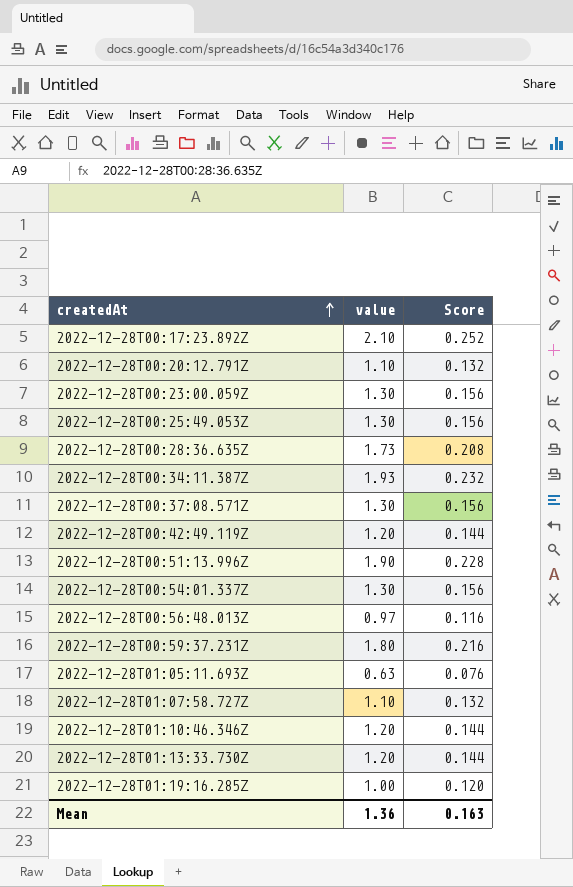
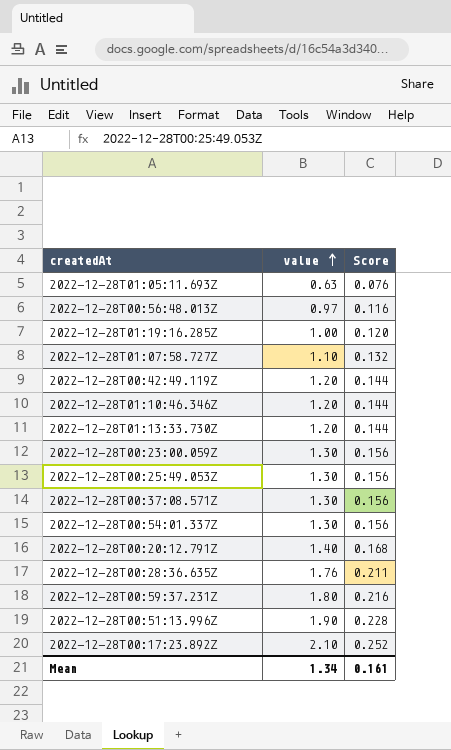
row order: createdAt ascending -> value ascending
row 2022-12-28T00:34:11.387Z: 1.93 | 0.232 -> none
2022-12-28T00:20:12.791Z | value: 1.10 -> 1.40
2022-12-28T00:20:12.791Z | Score: 0.132 -> 0.168
2022-12-28T00:28:36.635Z | value: 1.73 -> 1.76
2022-12-28T00:28:36.635Z | Score: 0.208 -> 0.211
Mean | value: 1.36 -> 1.34
Mean | Score: 0.163 -> 0.161

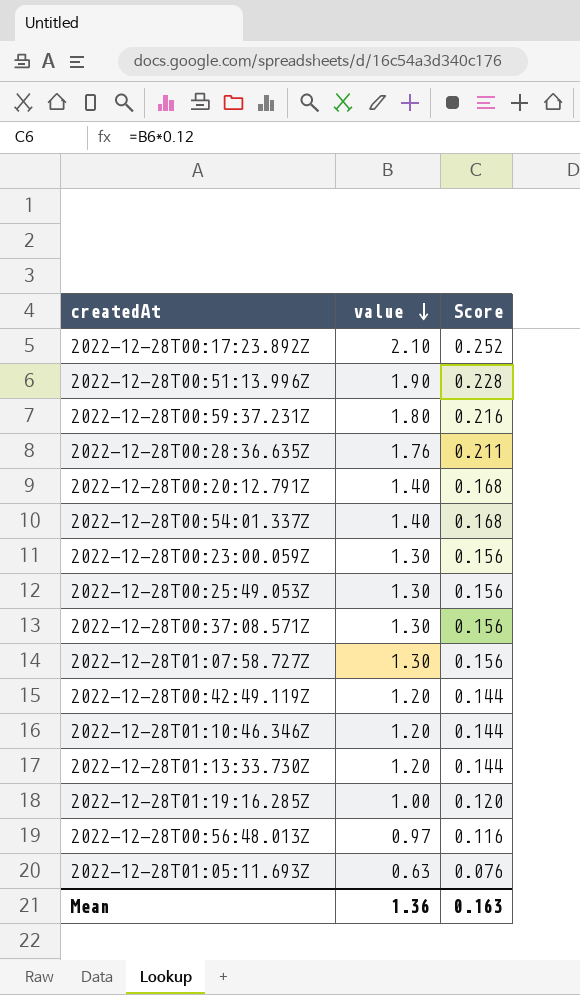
row order: value ascending -> value descending
2022-12-28T00:54:01.337Z | value: 1.30 -> 1.40
2022-12-28T00:54:01.337Z | Score: 0.156 -> 0.168
2022-12-28T01:07:58.727Z | value: 1.10 -> 1.30
2022-12-28T01:07:58.727Z | Score: 0.132 -> 0.156
Mean | value: 1.34 -> 1.36
Mean | Score: 0.161 -> 0.163

